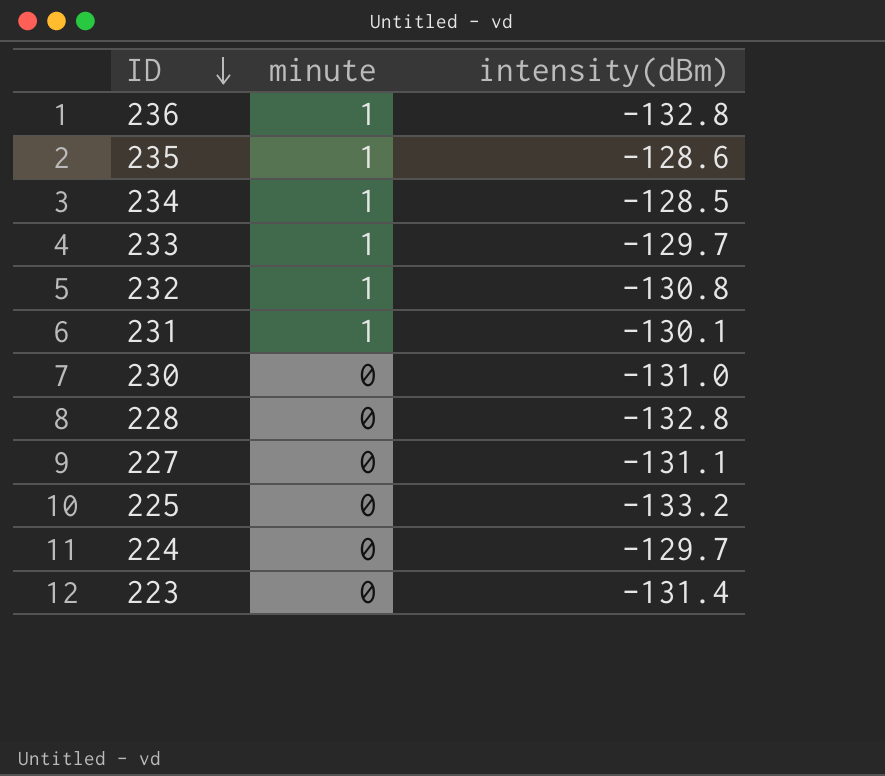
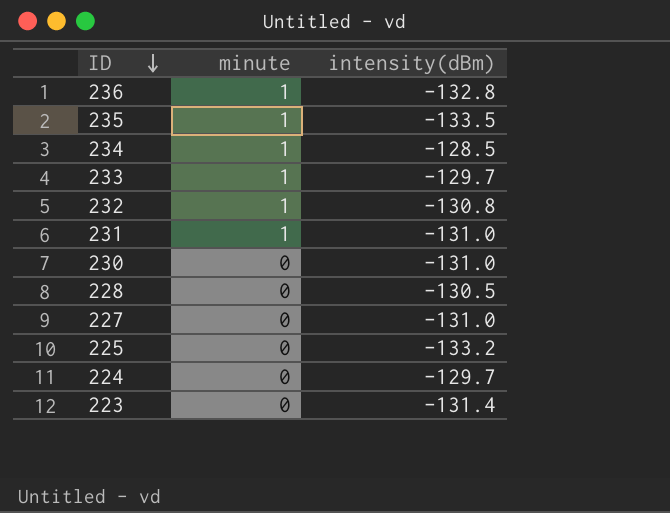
235 | intensity(dBm): -128.6 -> -133.5
231 | intensity(dBm): -130.1 -> -131.0
228 | intensity(dBm): -132.8 -> -130.5
227 | intensity(dBm): -131.1 -> -131.0

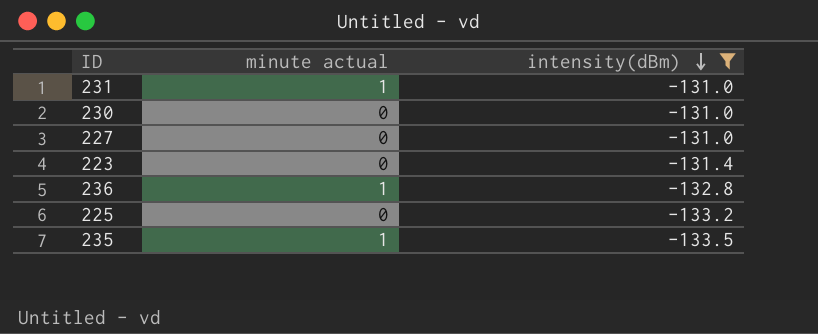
filter: none -> intensity(dBm) <= -131.0
row order: ID descending -> intensity(dBm) descending
column name: minute -> minute actual

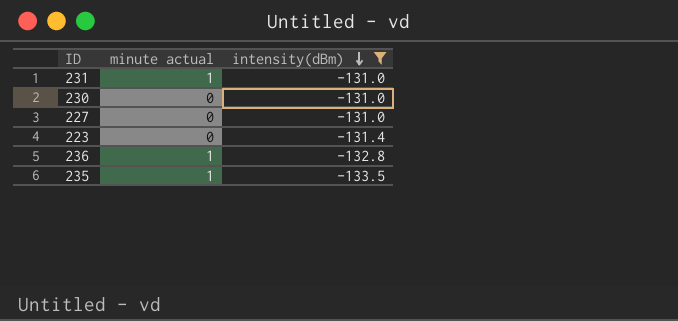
row 225: 0 | -133.2 -> none

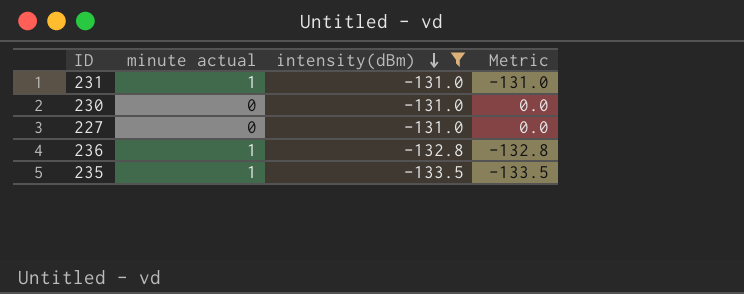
column Metric | formula: none -> [minute actual] * [intensity(dBm)]
row 223: 0 | -131.4 -> none

